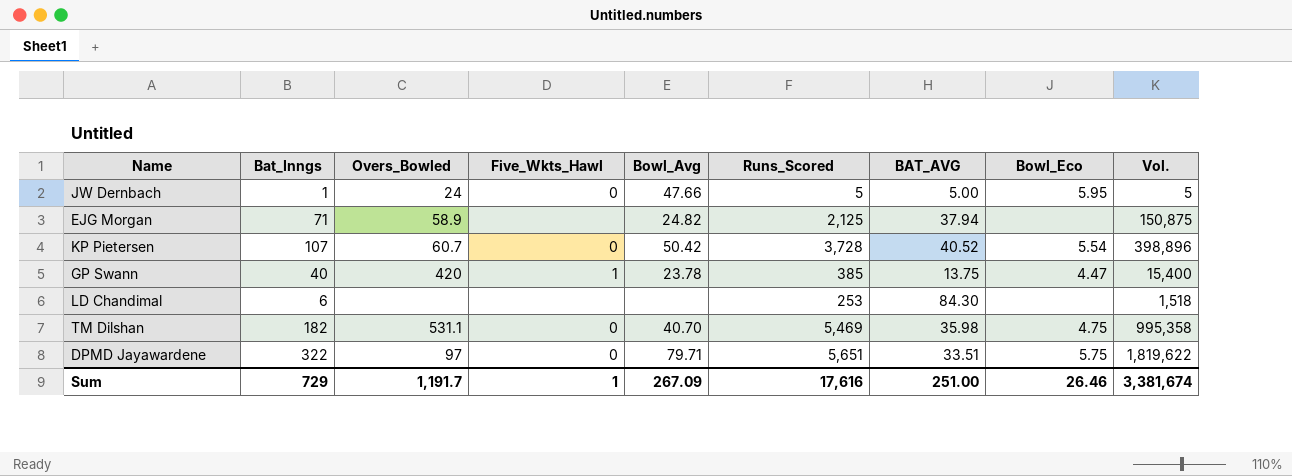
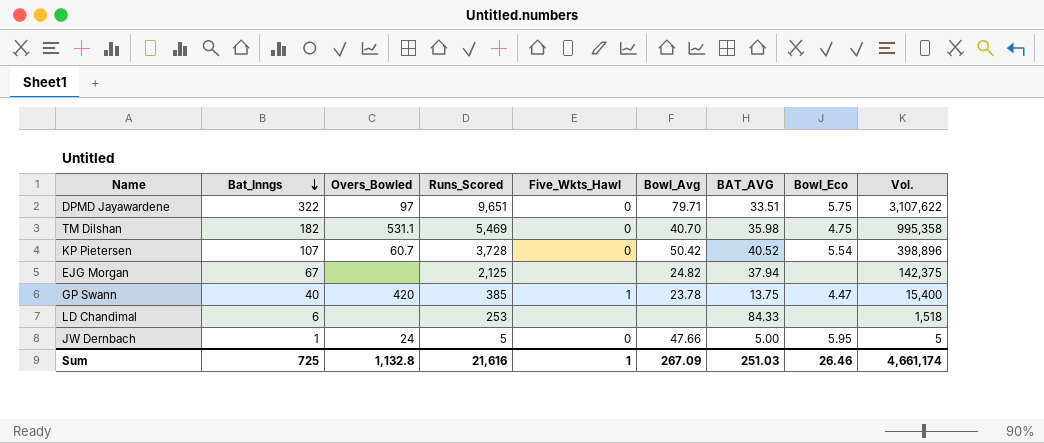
row order: none -> Bat_Inngs descending
column Runs_Scored | position: 6 -> 4
DPMD Jayawardene | Runs_Scored: 5,651 -> 9,651
DPMD Jayawardene | Vol.: 1,819,622 -> 3,107,622
EJG Morgan | Bat_Inngs: 71 -> 67
EJG Morgan | Overs_Bowled: 58.9 -> none
EJG Morgan | Vol.: 150,875 -> 142,375
LD Chandimal | BAT_AVG: 84.30 -> 84.33
Sum | Bat_Inngs: 729 -> 725
Sum | Overs_Bowled: 1,191.7 -> 1,132.8
Sum | Runs_Scored: 17,616 -> 21,616
Sum | BAT_AVG: 251.00 -> 251.03
Sum | Vol.: 3,381,674 -> 4,661,174

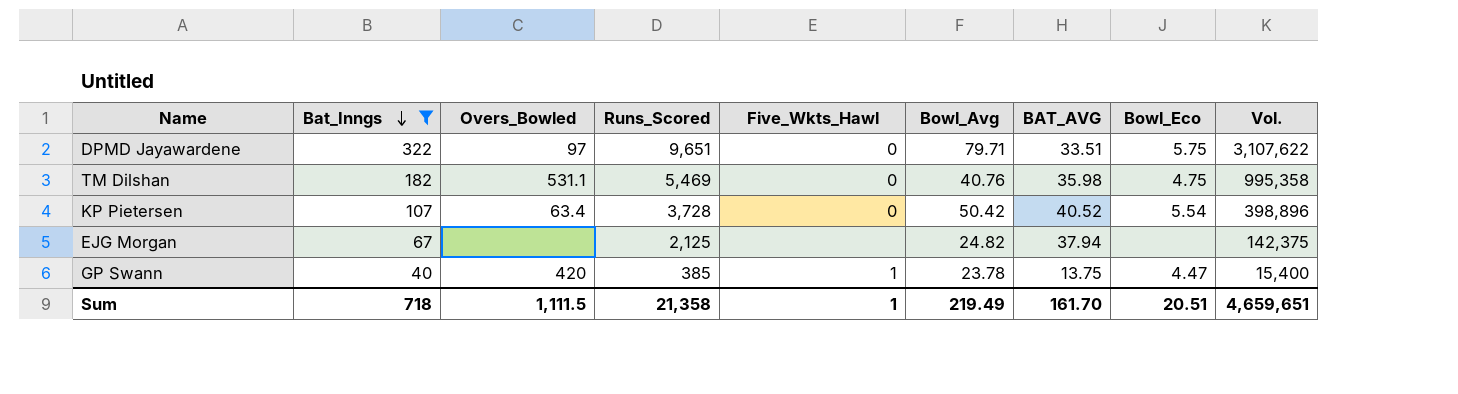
filter: none -> Bat_Inngs >= 40
TM Dilshan | Bowl_Avg: 40.70 -> 40.76
KP Pietersen | Overs_Bowled: 60.7 -> 63.4
Sum | Bat_Inngs: 725 -> 718
Sum | Overs_Bowled: 1,132.8 -> 1,111.5
Sum | Runs_Scored: 21,616 -> 21,358
Sum | Bowl_Avg: 267.09 -> 219.49
Sum | BAT_AVG: 251.03 -> 161.70
Sum | Bowl_Eco: 26.46 -> 20.51
Sum | Vol.: 4,661,174 -> 4,659,651

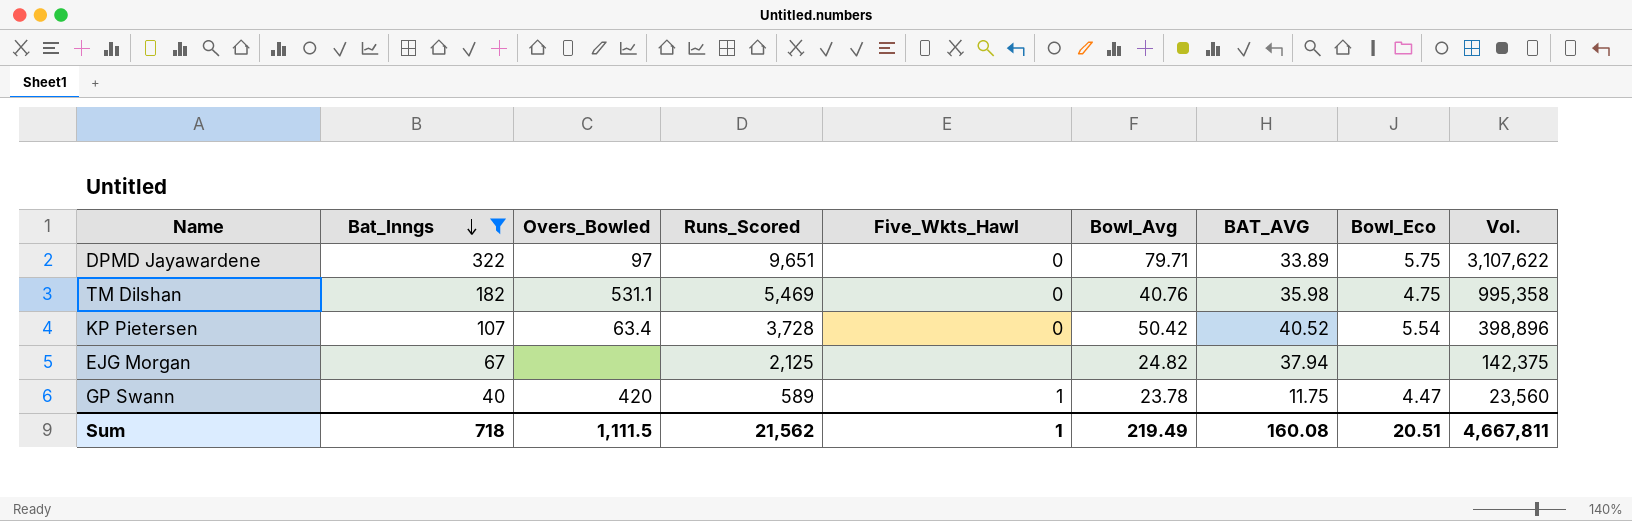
DPMD Jayawardene | BAT_AVG: 33.51 -> 33.89
GP Swann | Runs_Scored: 385 -> 589
GP Swann | BAT_AVG: 13.75 -> 11.75
GP Swann | Vol.: 15,400 -> 23,560
Sum | Runs_Scored: 21,358 -> 21,562
Sum | BAT_AVG: 161.70 -> 160.08
Sum | Vol.: 4,659,651 -> 4,667,811

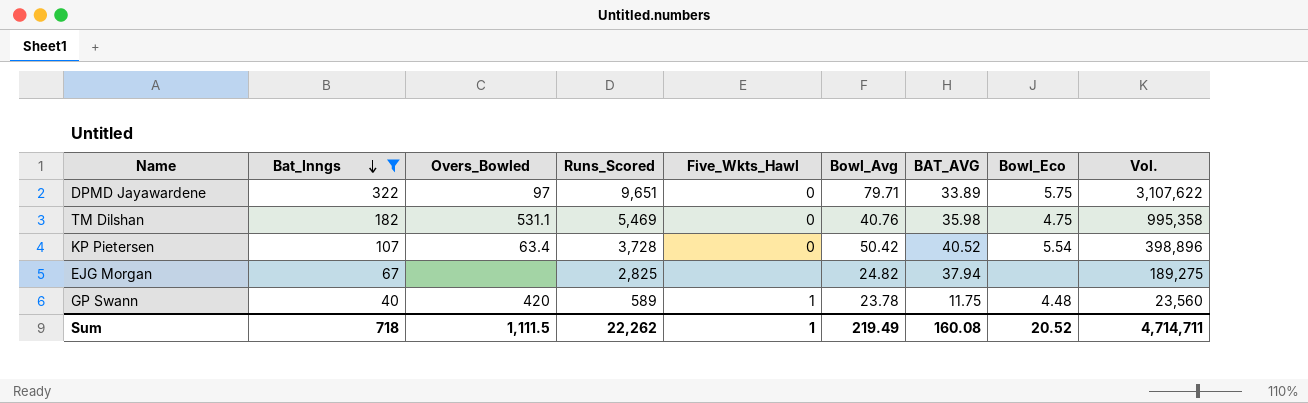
EJG Morgan | Runs_Scored: 2,125 -> 2,825
EJG Morgan | Vol.: 142,375 -> 189,275
GP Swann | Bowl_Eco: 4.47 -> 4.48
Sum | Runs_Scored: 21,562 -> 22,262
Sum | Bowl_Eco: 20.51 -> 20.52
Sum | Vol.: 4,667,811 -> 4,714,711

